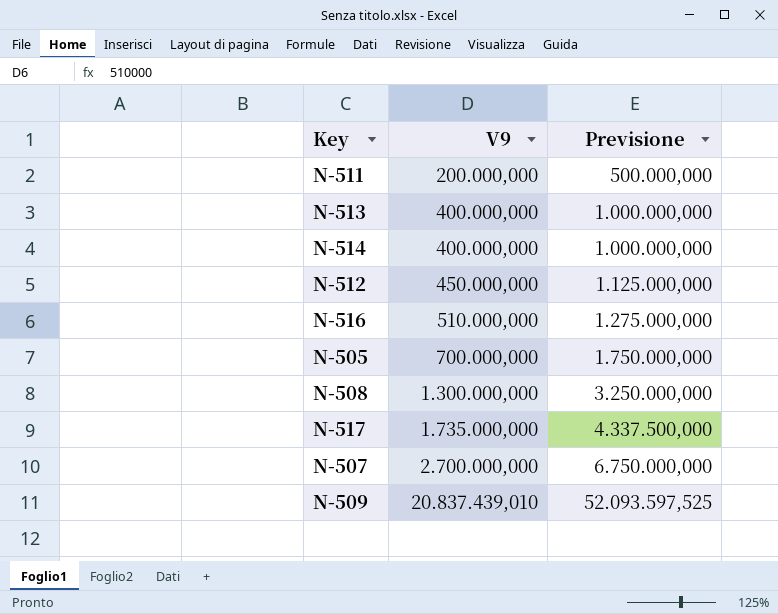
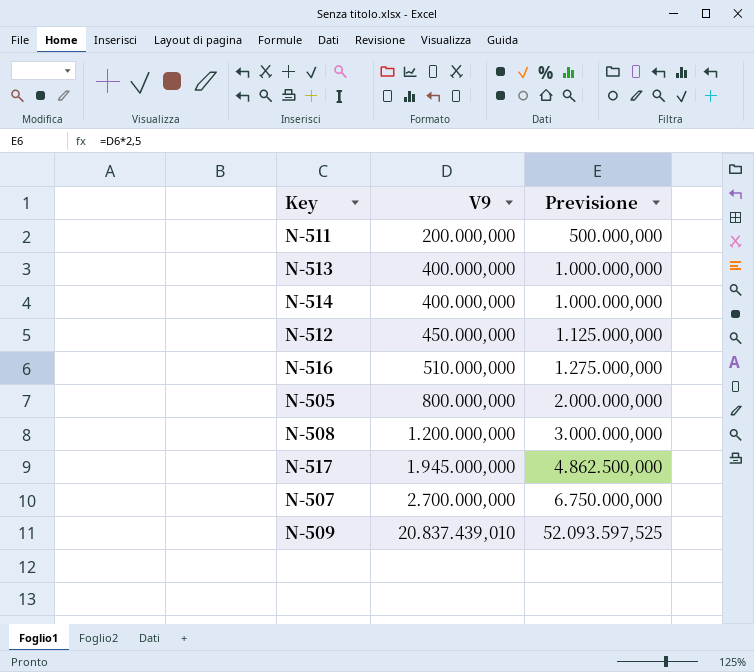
N-505 | V9: 700.000,000 -> 800.000,000
N-505 | Previsione: 1.750.000,000 -> 2.000.000,000
N-508 | V9: 1.300.000,000 -> 1.200.000,000
N-508 | Previsione: 3.250.000,000 -> 3.000.000,000
N-517 | V9: 1.735.000,000 -> 1.945.000,000
N-517 | Previsione: 4.337.500,000 -> 4.862.500,000

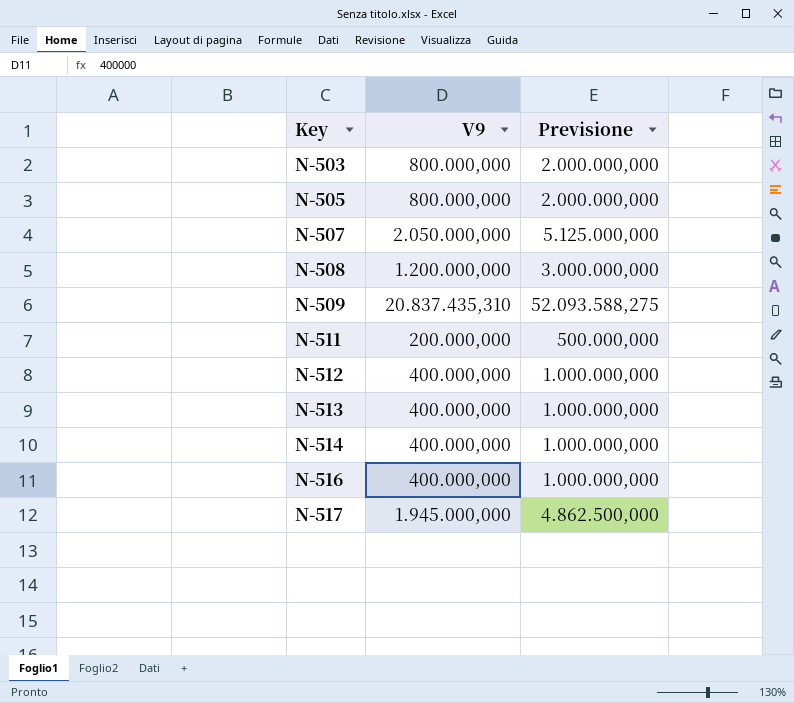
row order: V9 ascending -> Key ascending
row N-503: none -> 800.000,000 | 2.000.000,000
N-507 | V9: 2.700.000,000 -> 2.050.000,000
N-507 | Previsione: 6.750.000,000 -> 5.125.000,000
N-509 | V9: 20.837.439,010 -> 20.837.435,310
N-509 | Previsione: 52.093.597,525 -> 52.093.588,275
N-512 | V9: 450.000,000 -> 400.000,000
N-512 | Previsione: 1.125.000,000 -> 1.000.000,000
N-516 | V9: 510.000,000 -> 400.000,000
N-516 | Previsione: 1.275.000,000 -> 1.000.000,000

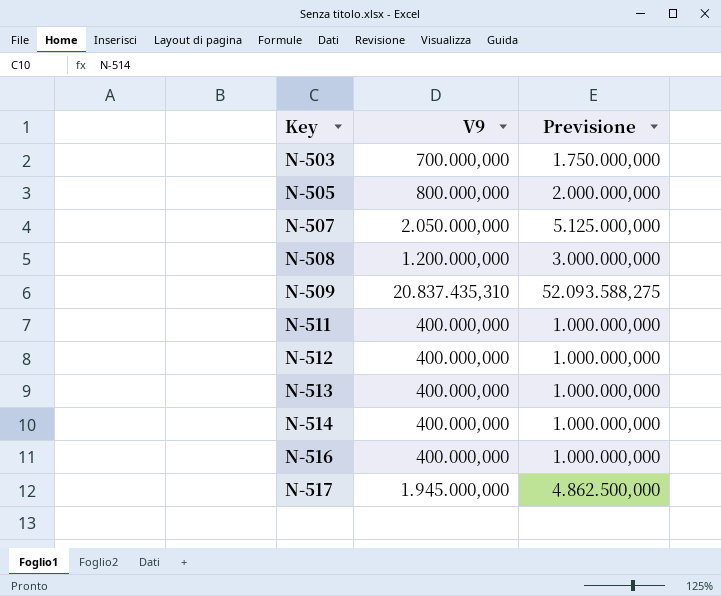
N-503 | V9: 800.000,000 -> 700.000,000
N-503 | Previsione: 2.000.000,000 -> 1.750.000,000
N-511 | V9: 200.000,000 -> 400.000,000
N-511 | Previsione: 500.000,000 -> 1.000.000,000

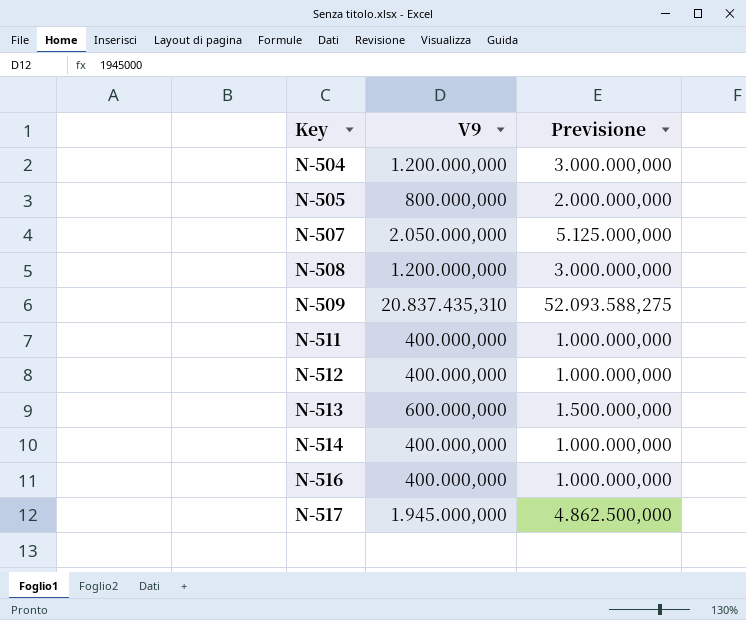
row N-503: 700.000,000 | 1.750.000,000 -> none
row N-504: none -> 1.200.000,000 | 3.000.000,000
N-513 | V9: 400.000,000 -> 600.000,000
N-513 | Previsione: 1.000.000,000 -> 1.500.000,000

